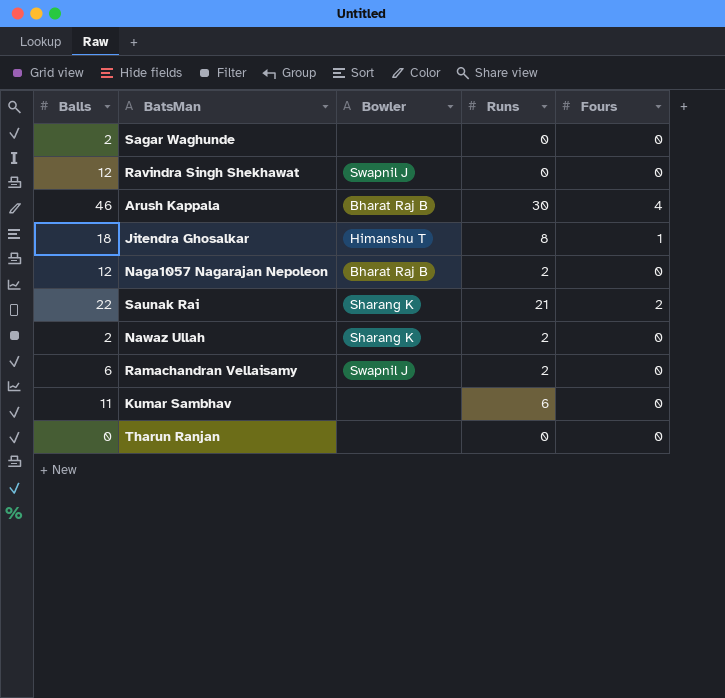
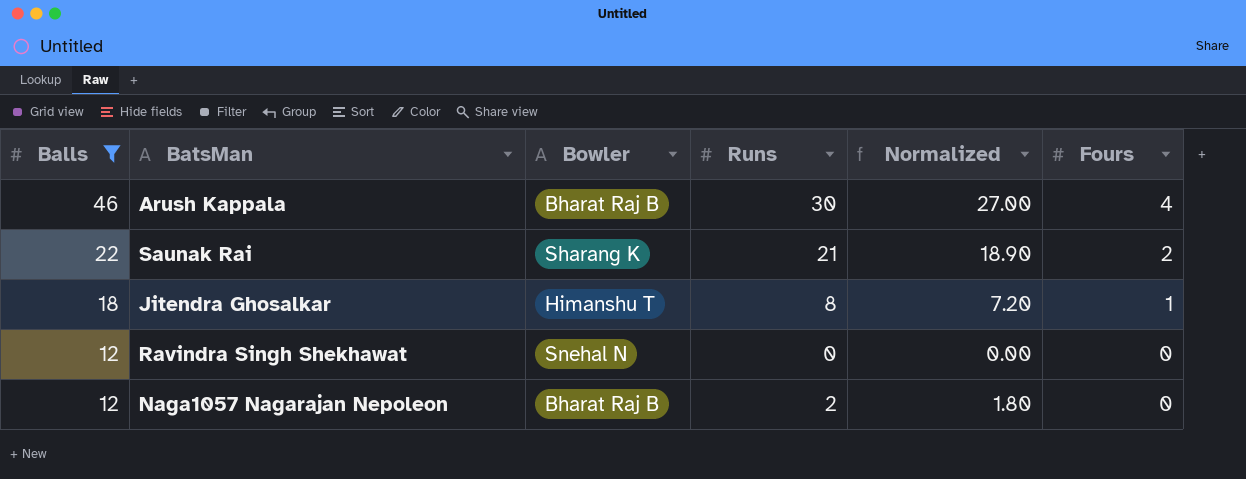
filter: none -> Balls >= 12
row order: none -> Balls descending
column Normalized | formula: none -> [Runs] * 0.9
Ravindra Singh Shekhawat | Bowler: Swapnil J -> Snehal N

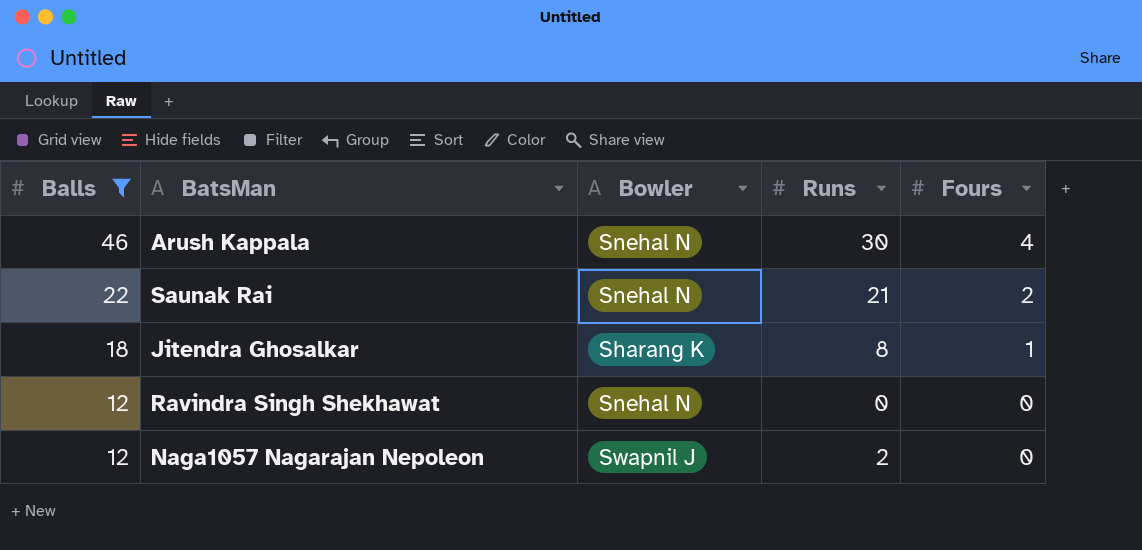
column Normalized | formula: [Runs] * 0.9 -> none
Arush Kappala | Bowler: Bharat Raj B -> Snehal N
Saunak Rai | Bowler: Sharang K -> Snehal N
Jitendra Ghosalkar | Bowler: Himanshu T -> Sharang K
Naga1057 Nagarajan Nepoleon | Bowler: Bharat Raj B -> Swapnil J

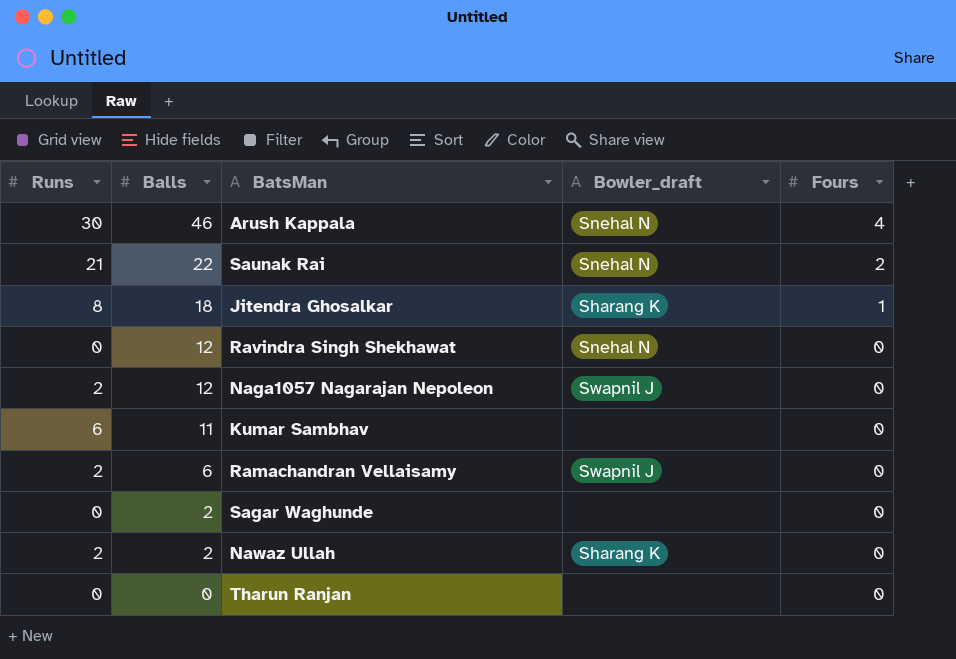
filter: Balls >= 12 -> none
column Runs | position: 4 -> 1
column name: Bowler -> Bowler_draft

